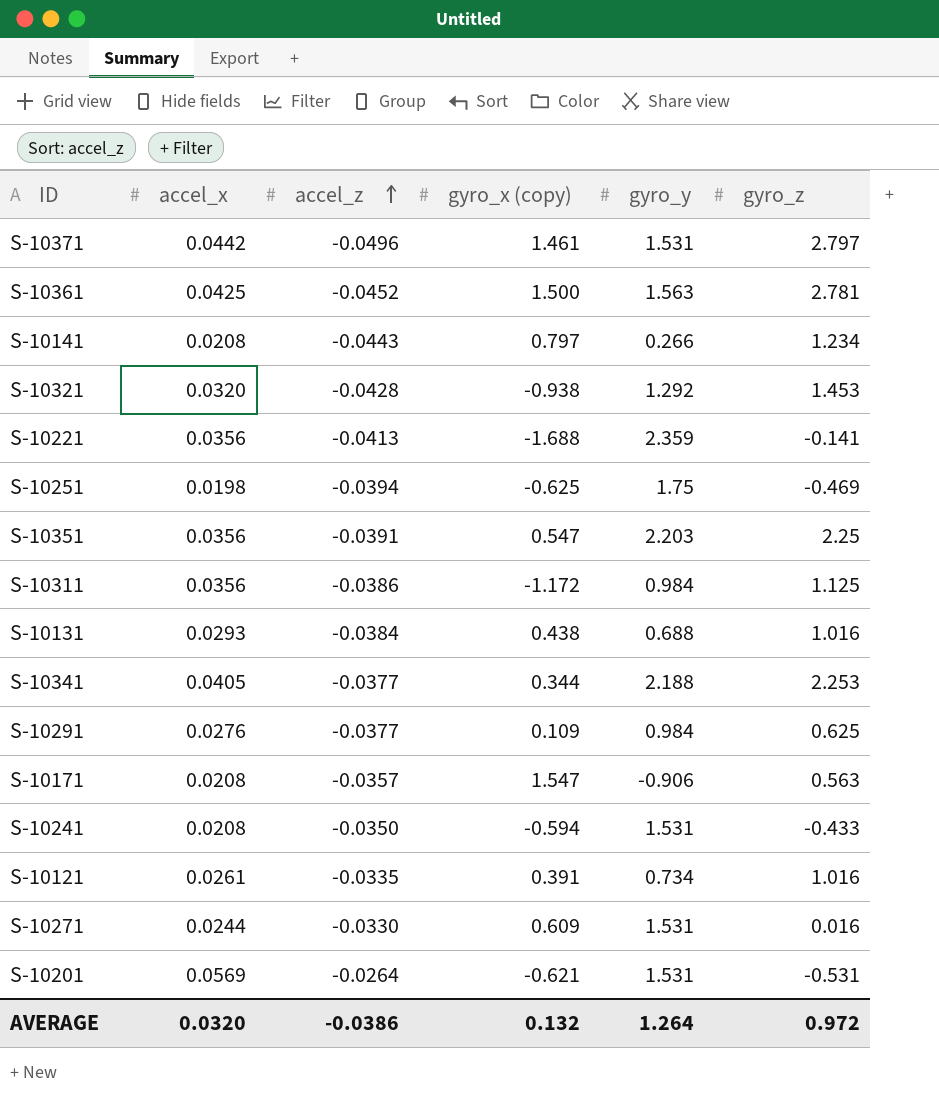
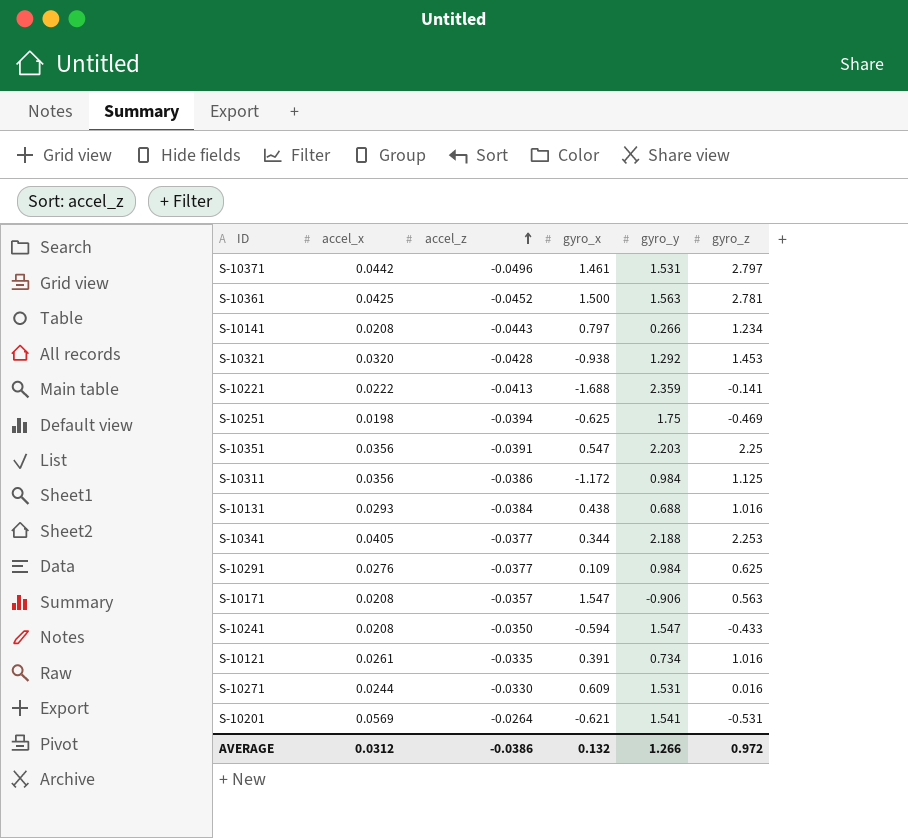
column name: gyro_x (copy) -> gyro_x
S-10221 | accel_x: 0.0356 -> 0.0222
S-10241 | gyro_y: 1.531 -> 1.547
S-10201 | gyro_y: 1.531 -> 1.541
AVERAGE | accel_x: 0.0320 -> 0.0312
AVERAGE | gyro_y: 1.264 -> 1.266

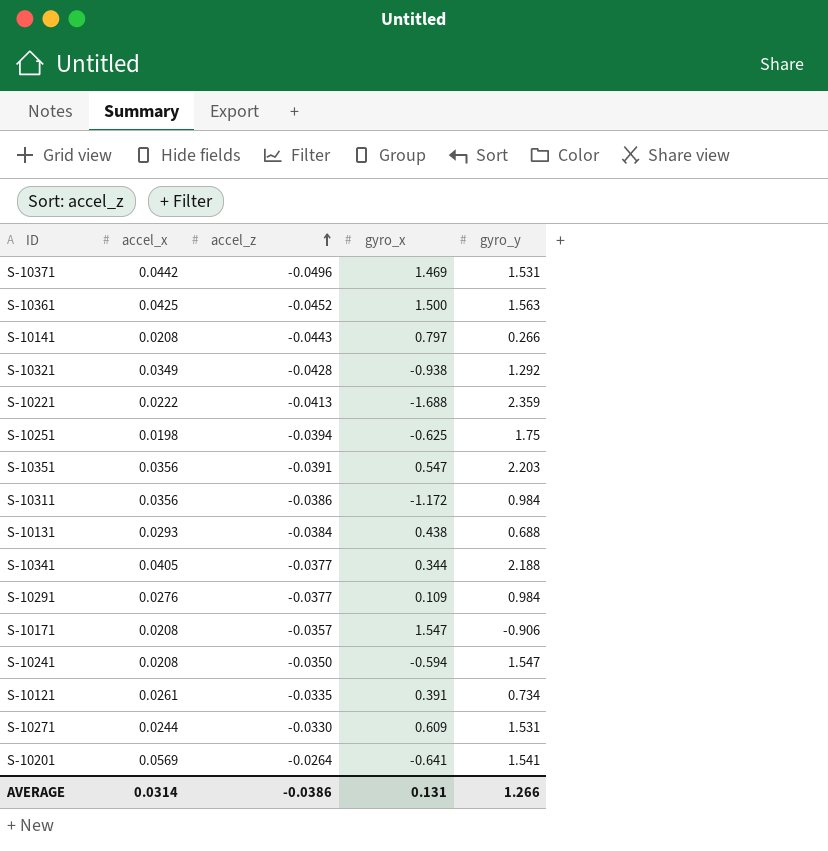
column gyro_z | position: 6 -> none
S-10371 | gyro_x: 1.461 -> 1.469
S-10321 | accel_x: 0.0320 -> 0.0349
S-10201 | gyro_x: -0.621 -> -0.641
AVERAGE | accel_x: 0.0312 -> 0.0314
AVERAGE | gyro_x: 0.132 -> 0.131

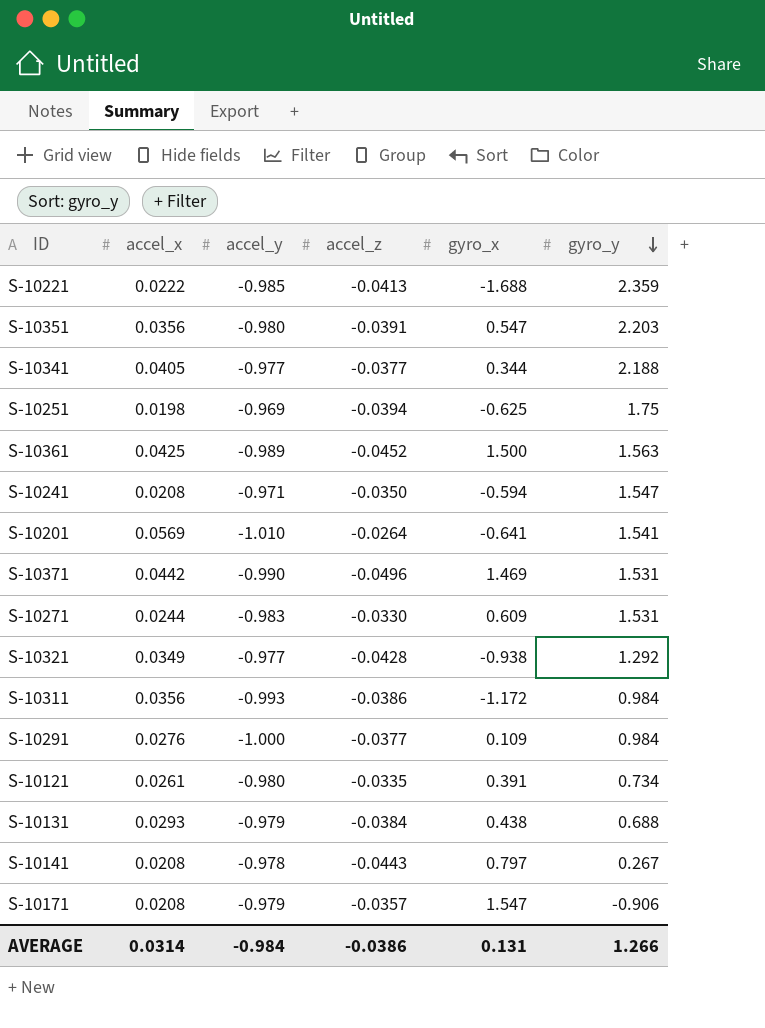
row order: accel_z ascending -> gyro_y descending
column accel_y | position: none -> 3
S-10141 | gyro_y: 0.266 -> 0.267

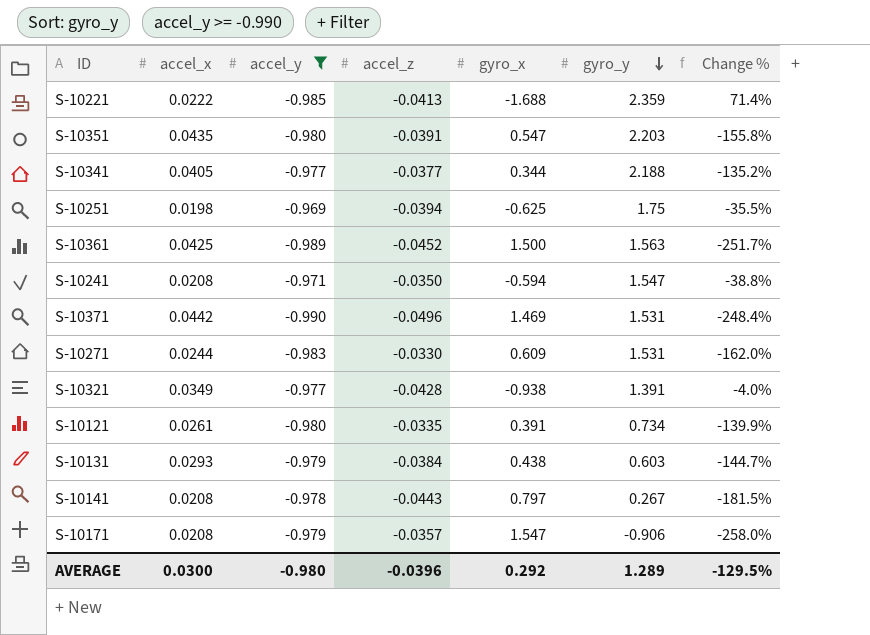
filter: none -> accel_y >= -0.990
column Change % | formula: none -> ([gyro_x] - [accel_y]) / [accel_y]
S-10351 | accel_x: 0.0356 -> 0.0435
S-10321 | gyro_y: 1.292 -> 1.391
S-10131 | gyro_y: 0.688 -> 0.603
AVERAGE | accel_x: 0.0314 -> 0.0300
AVERAGE | accel_y: -0.984 -> -0.980
AVERAGE | accel_z: -0.0386 -> -0.0396
AVERAGE | gyro_x: 0.131 -> 0.292
AVERAGE | gyro_y: 1.266 -> 1.289

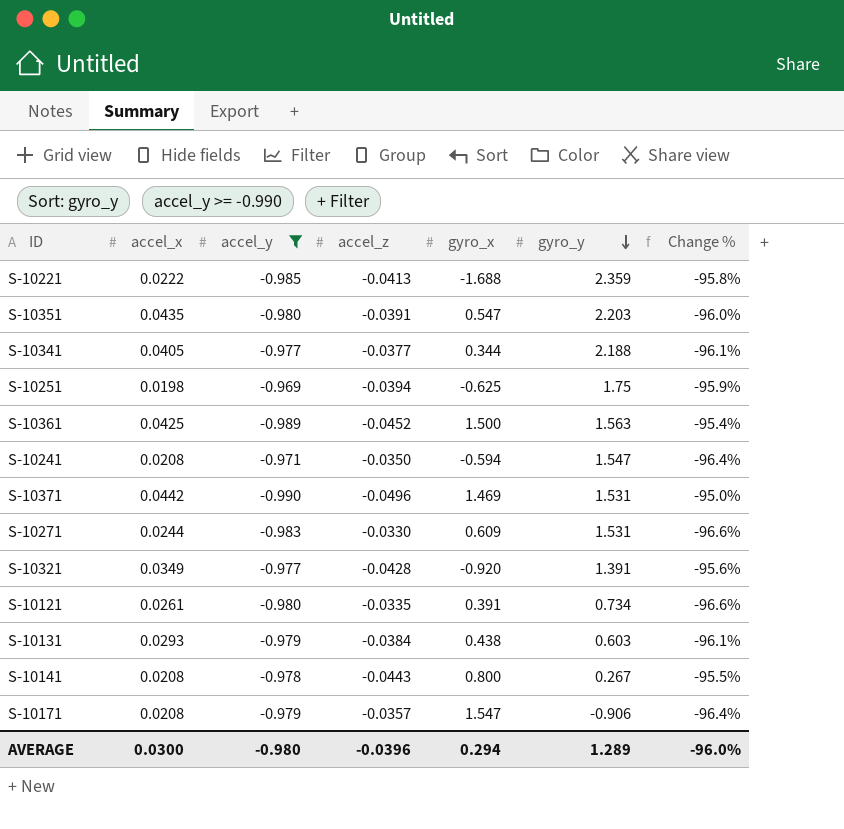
column Change % | formula: ([gyro_x] - [accel_y]) / [accel_y] -> ([accel_z] - [accel_y]) / [accel_y]
S-10321 | gyro_x: -0.938 -> -0.920
S-10141 | gyro_x: 0.797 -> 0.800
AVERAGE | gyro_x: 0.292 -> 0.294
AVERAGE | Change %: -129.5% -> -96.0%

